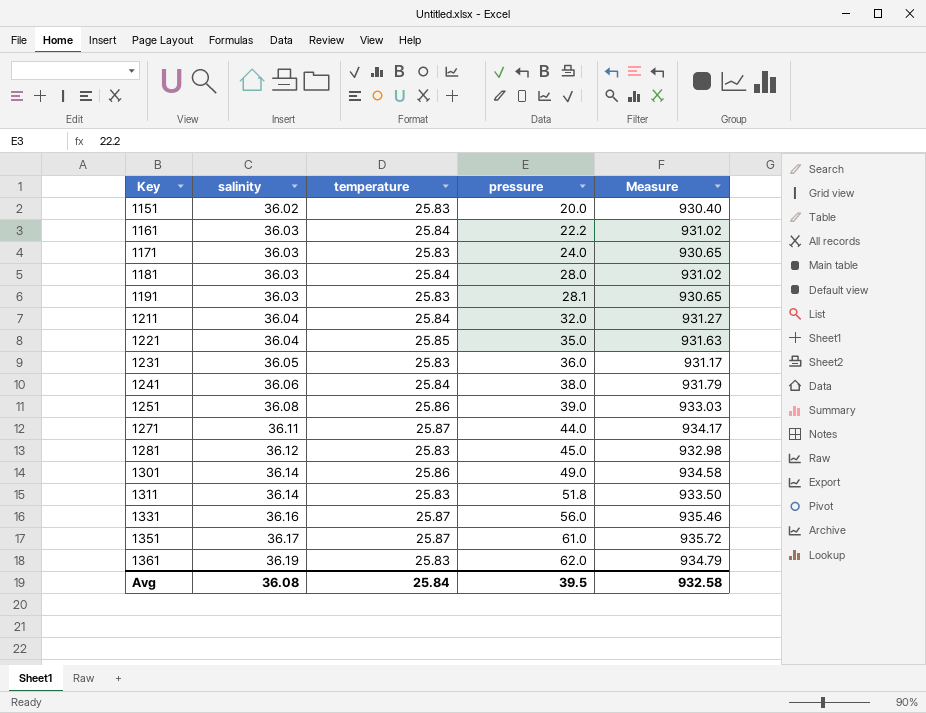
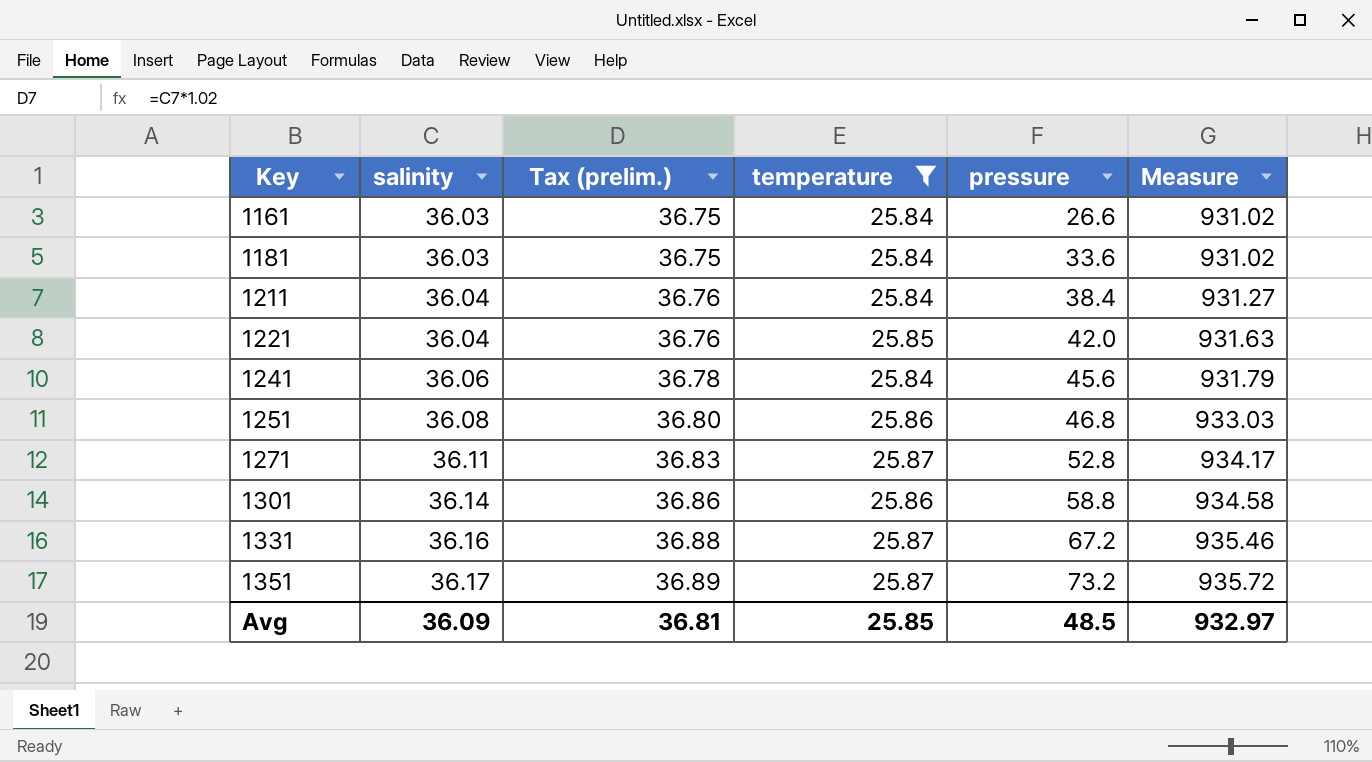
filter: none -> temperature != 25.83
column Tax (prelim.) | formula: none -> [salinity] * 1.02
1161 | pressure: 22.2 -> 26.6
1181 | pressure: 28.0 -> 33.6
1211 | pressure: 32.0 -> 38.4
1221 | pressure: 35.0 -> 42.0
1241 | pressure: 38.0 -> 45.6
1251 | pressure: 39.0 -> 46.8
1271 | pressure: 44.0 -> 52.8
1301 | pressure: 49.0 -> 58.8
1331 | pressure: 56.0 -> 67.2
1351 | pressure: 61.0 -> 73.2
Avg | salinity: 36.08 -> 36.09
Avg | temperature: 25.84 -> 25.85
Avg | pressure: 39.5 -> 48.5
Avg | Measure: 932.58 -> 932.97

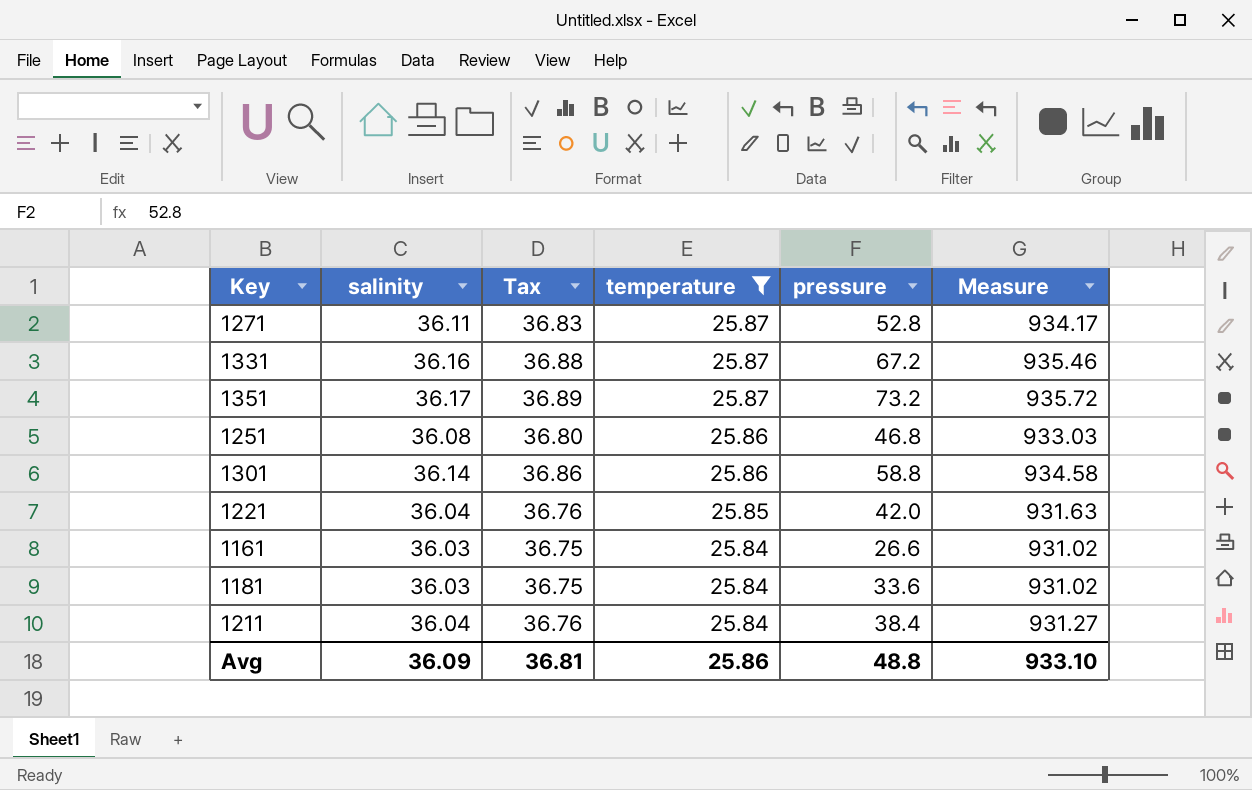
row order: Key ascending -> temperature descending
column name: Tax (prelim.) -> Tax
row 1241: 36.06 | 36.78 | 25.84 | 45.6 | 931.79 -> none
Avg | temperature: 25.85 -> 25.86
Avg | pressure: 48.5 -> 48.8
Avg | Measure: 932.97 -> 933.10

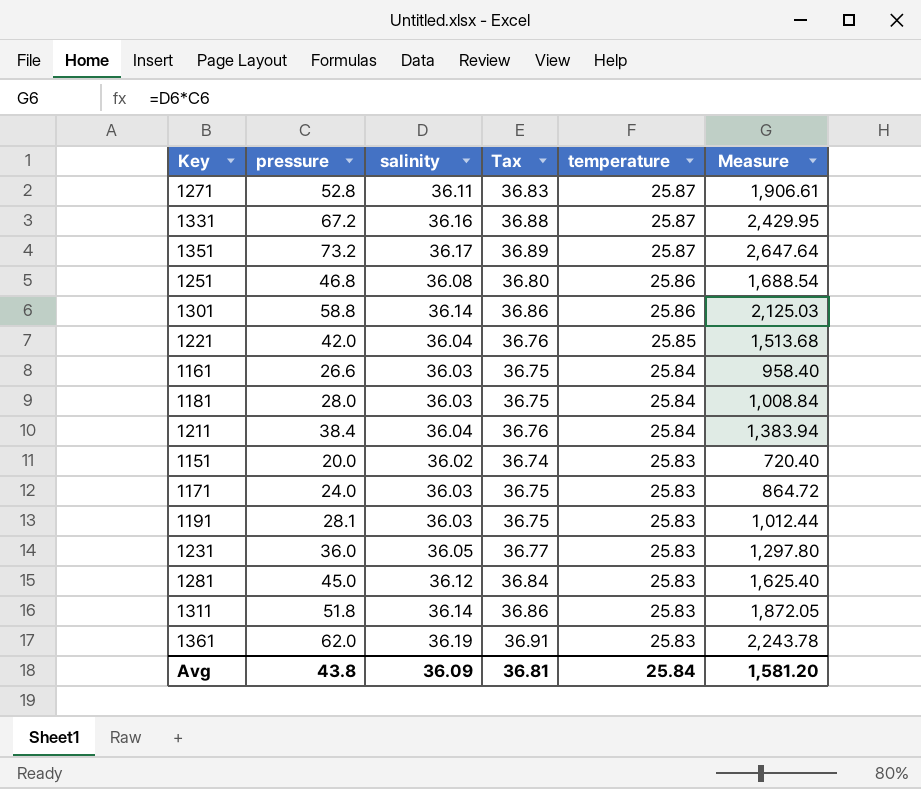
filter: temperature != 25.83 -> none
column pressure | position: 5 -> 2
column Measure | formula: [salinity] * [temperature] -> [pressure] * [salinity]
1181 | pressure: 33.6 -> 28.0
Avg | pressure: 48.8 -> 43.8
Avg | temperature: 25.86 -> 25.84
Avg | Measure: 933.10 -> 1,581.20

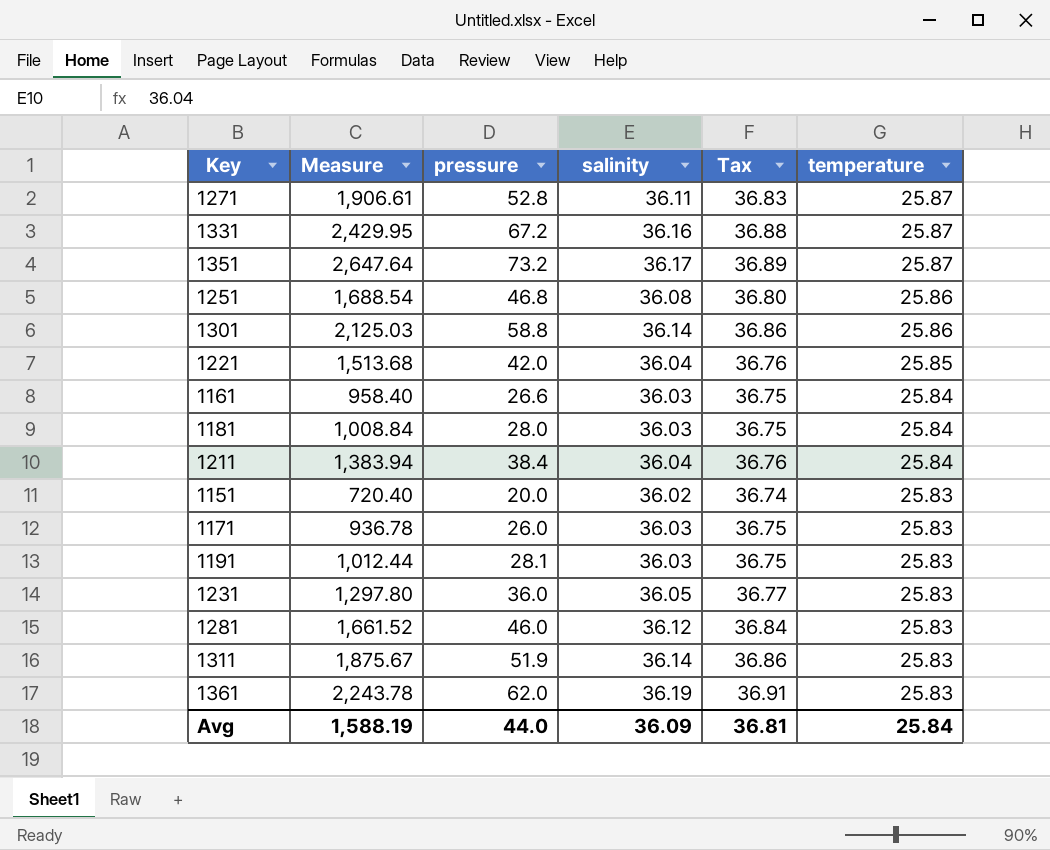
column Measure | position: 6 -> 2
1171 | Measure: 864.72 -> 936.78
1171 | pressure: 24.0 -> 26.0
1281 | Measure: 1,625.40 -> 1,661.52
1281 | pressure: 45.0 -> 46.0
1311 | Measure: 1,872.05 -> 1,875.67
1311 | pressure: 51.8 -> 51.9
Avg | Measure: 1,581.20 -> 1,588.19
Avg | pressure: 43.8 -> 44.0

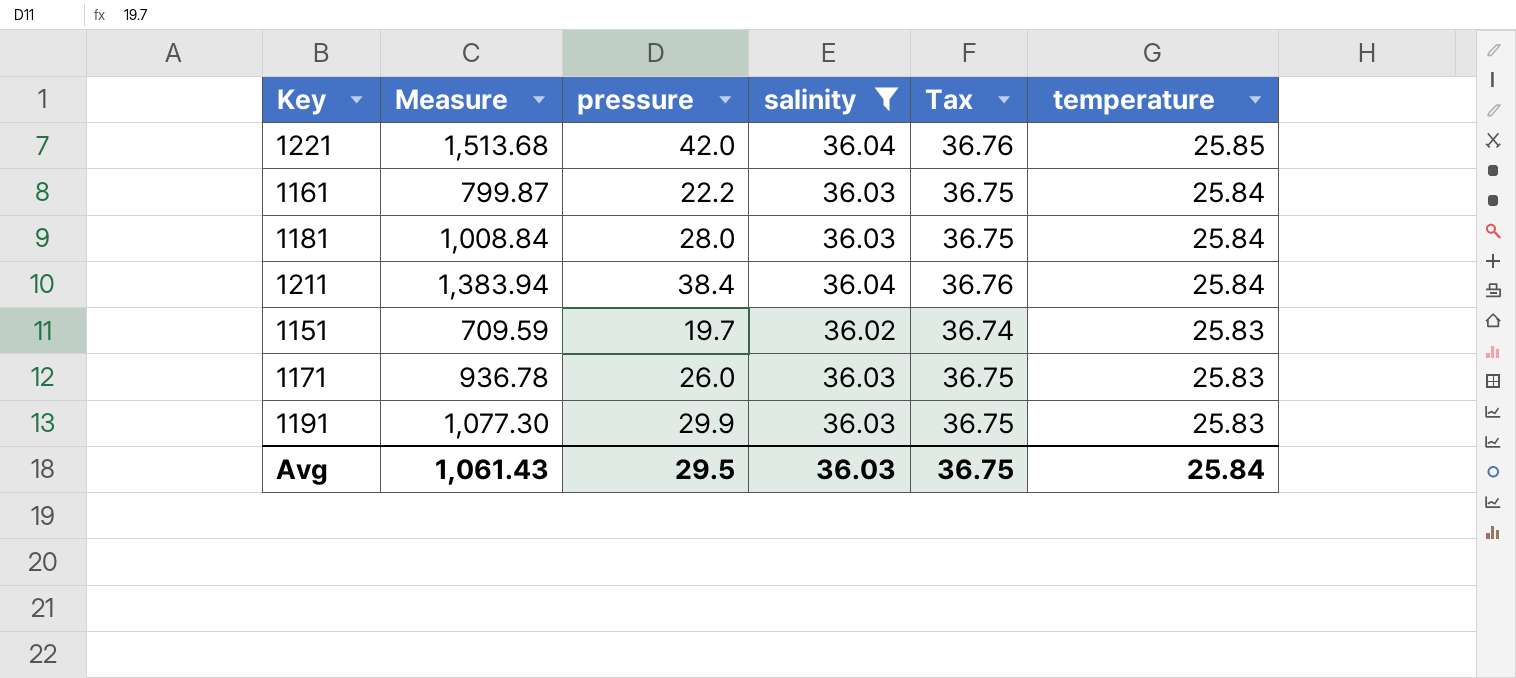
filter: none -> salinity <= 36.04
1161 | Measure: 958.40 -> 799.87
1161 | pressure: 26.6 -> 22.2
1151 | Measure: 720.40 -> 709.59
1151 | pressure: 20.0 -> 19.7
1191 | Measure: 1,012.44 -> 1,077.30
1191 | pressure: 28.1 -> 29.9
Avg | Measure: 1,588.19 -> 1,061.43
Avg | pressure: 44.0 -> 29.5
Avg | salinity: 36.09 -> 36.03
Avg | Tax: 36.81 -> 36.75

